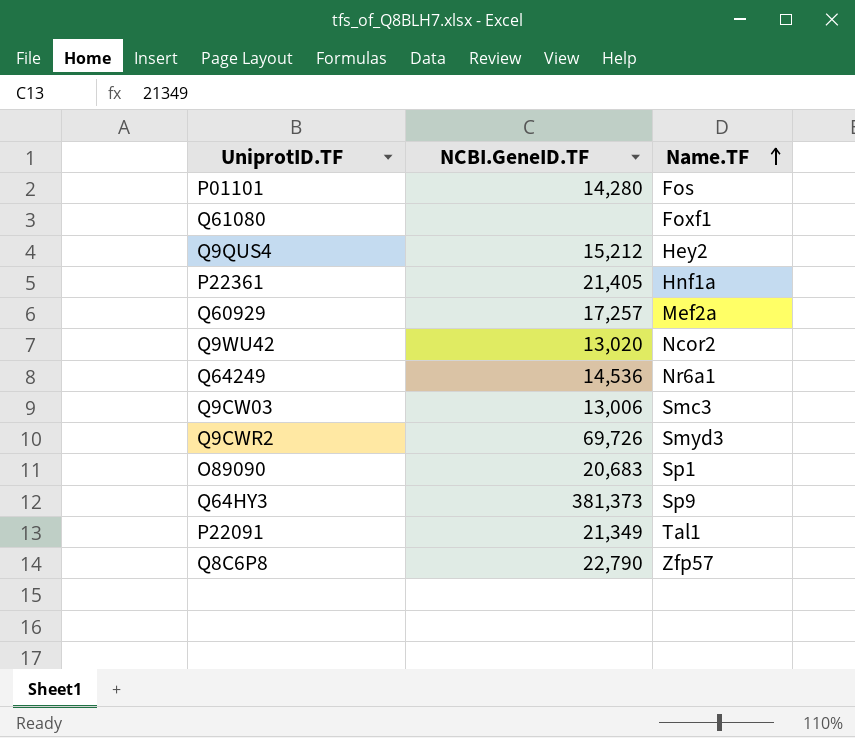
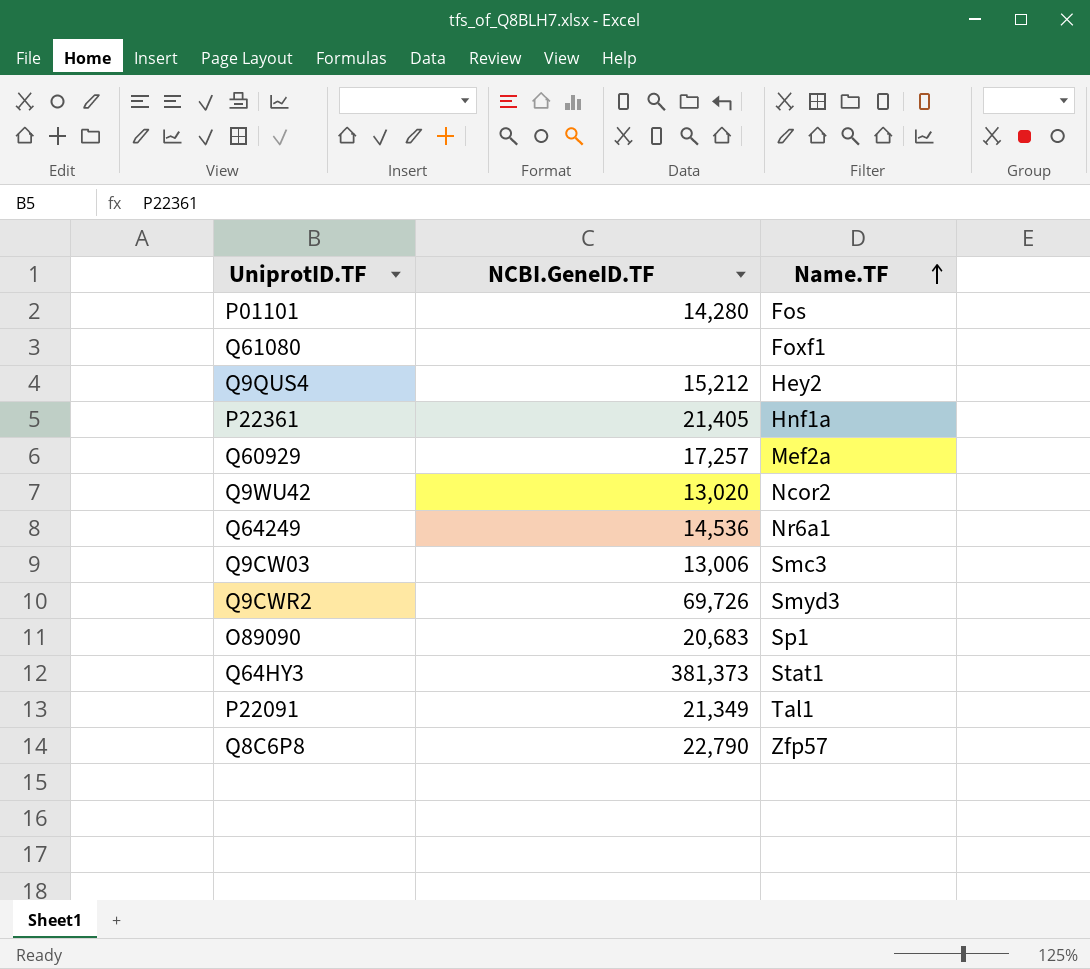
Q64HY3 | Name.TF: Sp9 -> Stat1

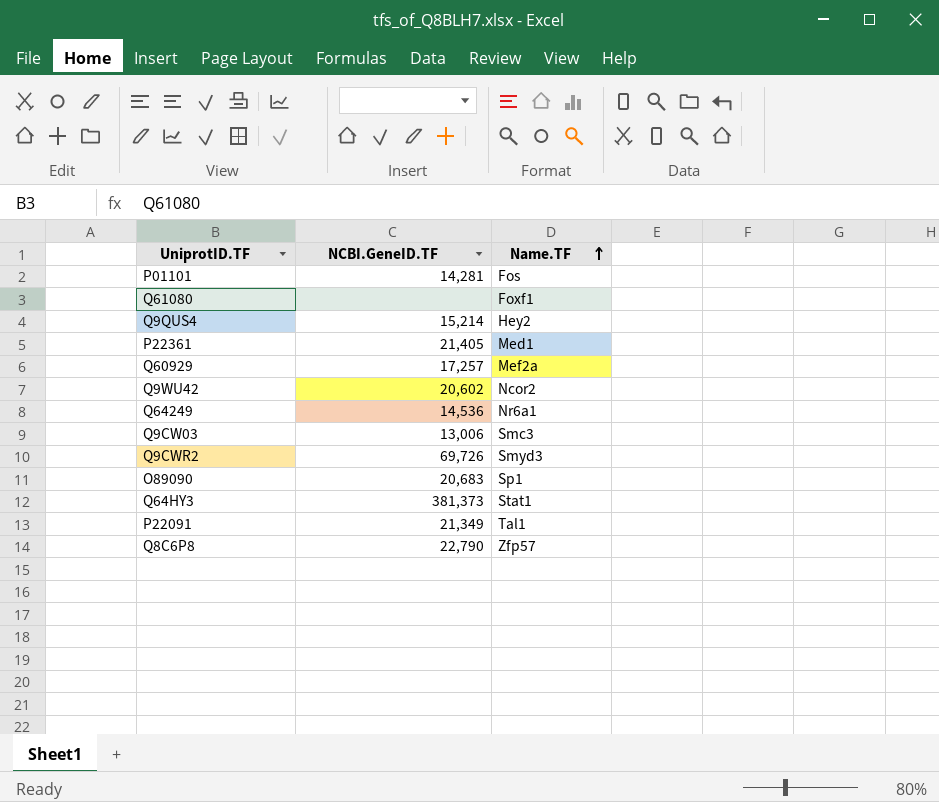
P01101 | NCBI.GeneID.TF: 14,280 -> 14,281
Q9QUS4 | NCBI.GeneID.TF: 15,212 -> 15,214
P22361 | Name.TF: Hnf1a -> Med1
Q9WU42 | NCBI.GeneID.TF: 13,020 -> 20,602

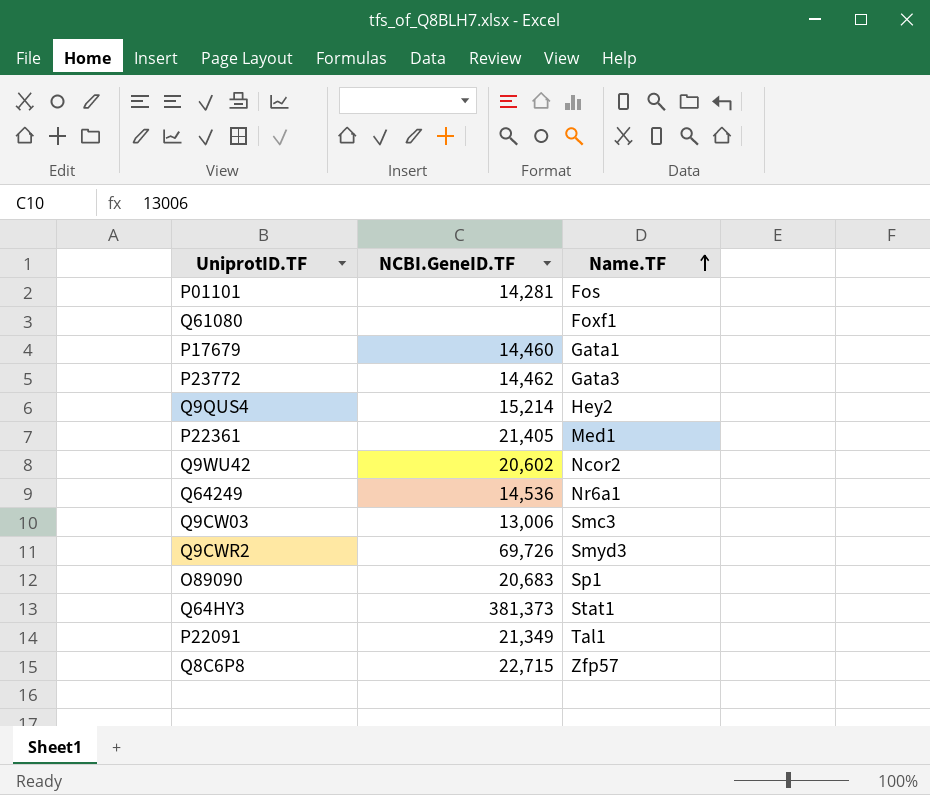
row Q60929: 17,257 | Mef2a -> none
row P17679: none -> 14,460 | Gata1
row P23772: none -> 14,462 | Gata3
Q8C6P8 | NCBI.GeneID.TF: 22,790 -> 22,715

